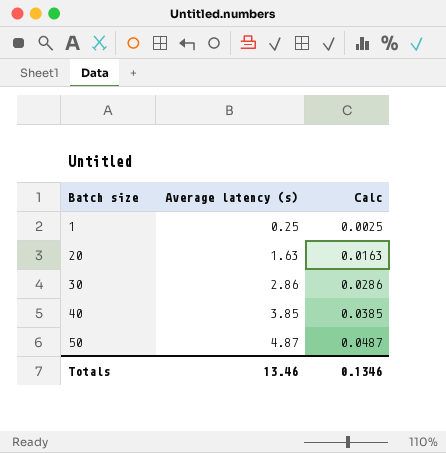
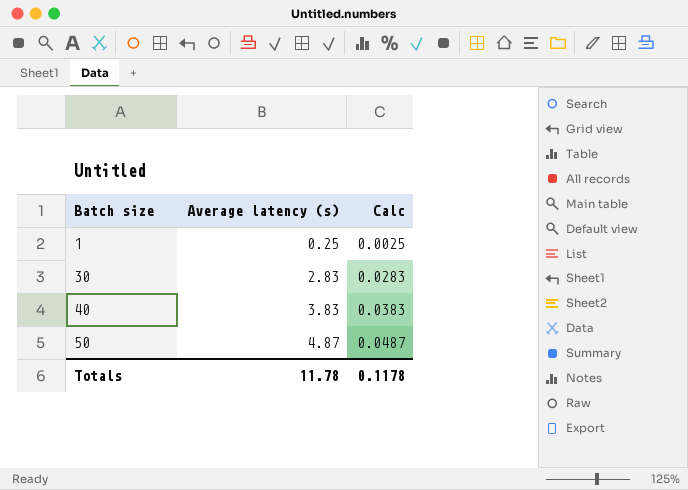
row 20: 1.63 | 0.0163 -> none
30 | Average latency (s): 2.86 -> 2.83
30 | Calc: 0.0286 -> 0.0283
40 | Average latency (s): 3.85 -> 3.83
40 | Calc: 0.0385 -> 0.0383
Totals | Average latency (s): 13.46 -> 11.78
Totals | Calc: 0.1346 -> 0.1178

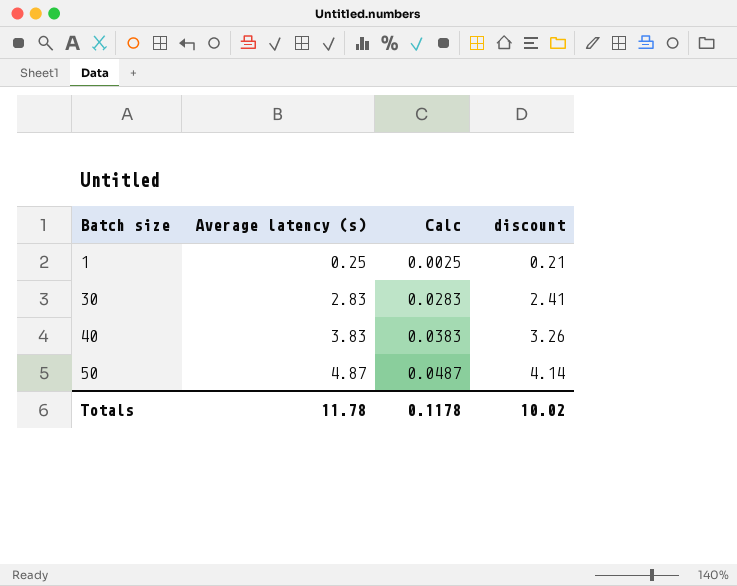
column discount | formula: none -> [Average latency (s)] * 0.85

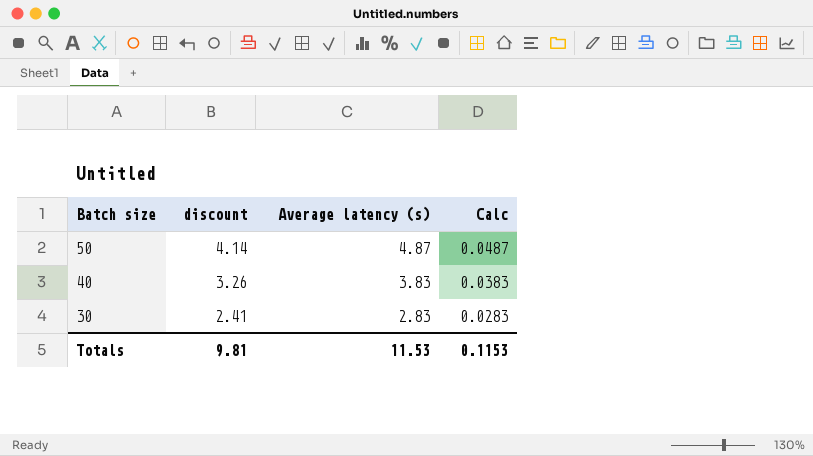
row order: Batch size ascending -> Batch size descending
column discount | position: 4 -> 2
row 1: 0.25 | 0.0025 | 0.21 -> none
Totals | discount: 10.02 -> 9.81
Totals | Average latency (s): 11.78 -> 11.53
Totals | Calc: 0.1178 -> 0.1153

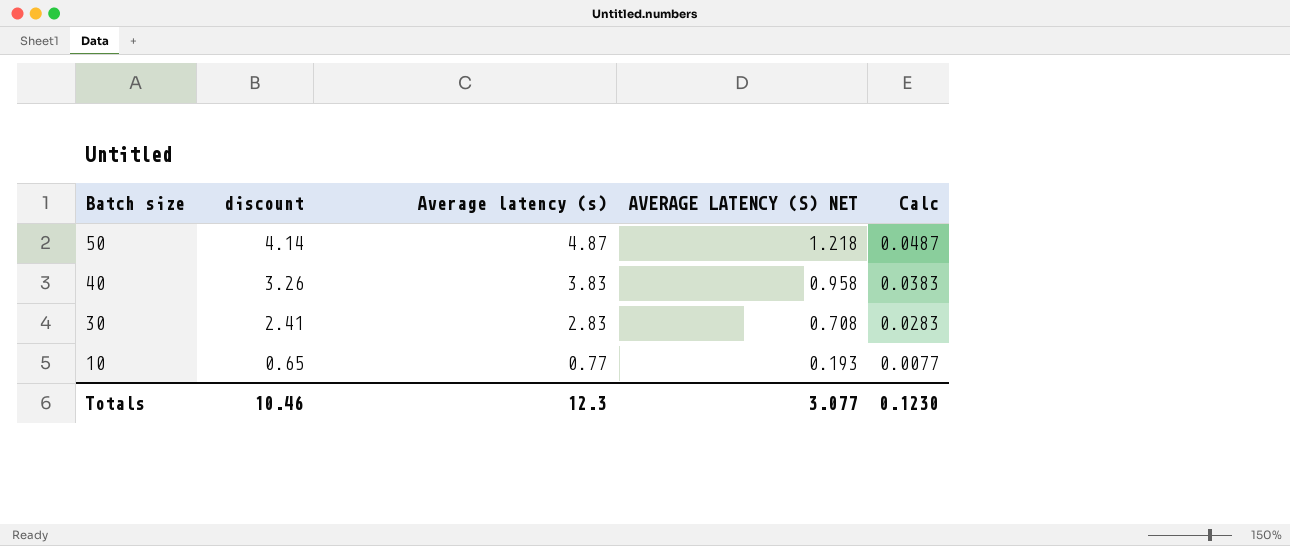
column AVERAGE LATENCY (S) NET | formula: none -> [Average latency (s)] * 0.25
row 10: none -> 0.65 | 0.77 | 0.193 | 0.0077
Totals | discount: 9.81 -> 10.46
Totals | Average latency (s): 11.53 -> 12.3
Totals | Calc: 0.1153 -> 0.1230

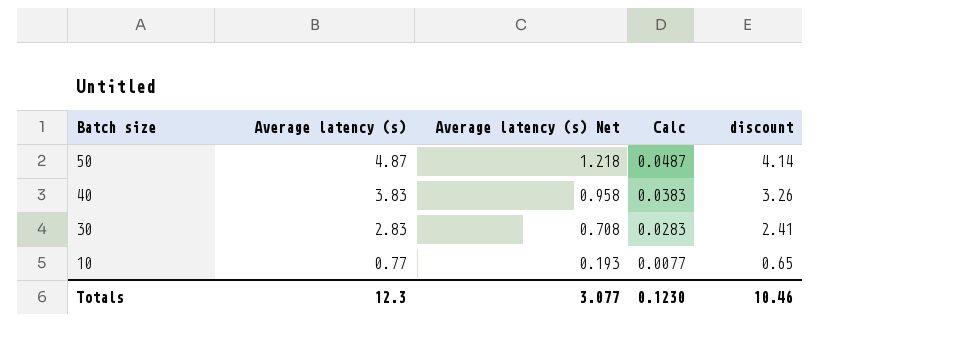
column name: AVERAGE LATENCY (S) NET -> Average latency (s) Net
column discount | position: 2 -> 5

